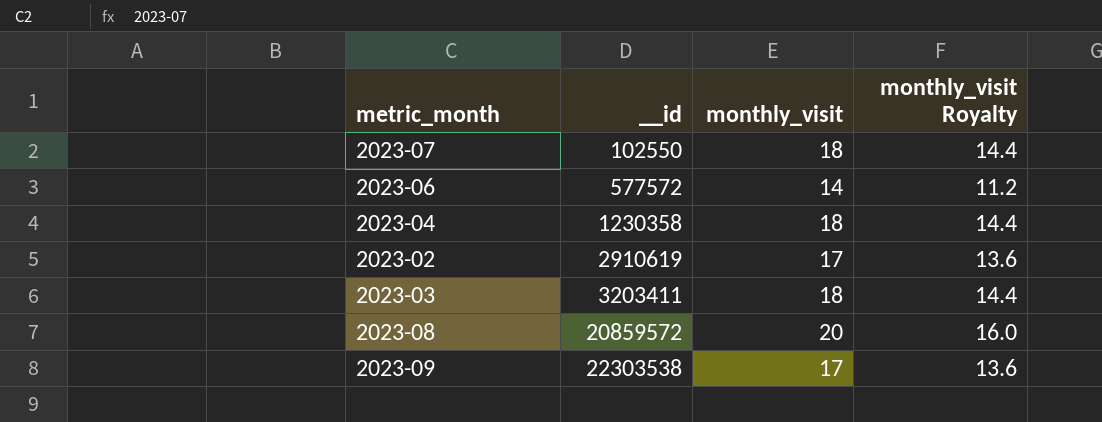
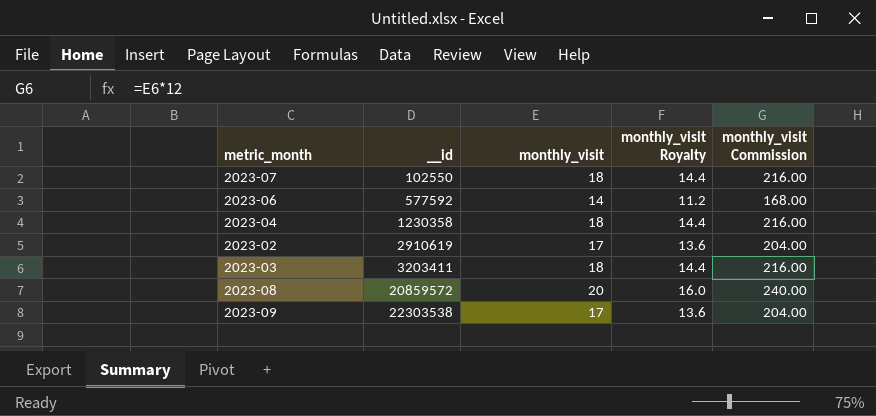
column monthly_visit Commission | formula: none -> [monthly_visit] * 12
2023-06 | __id: 577572 -> 577592

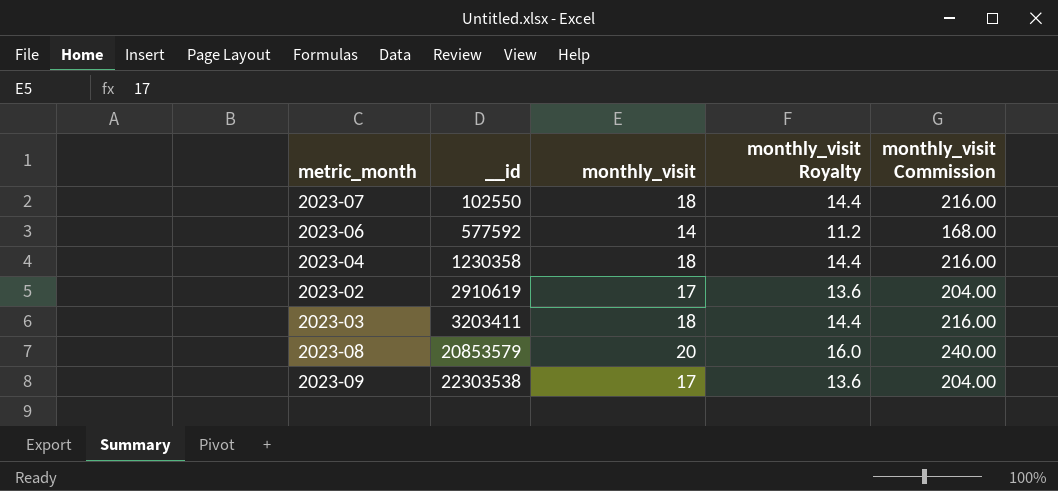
2023-08 | __id: 20859572 -> 20853579

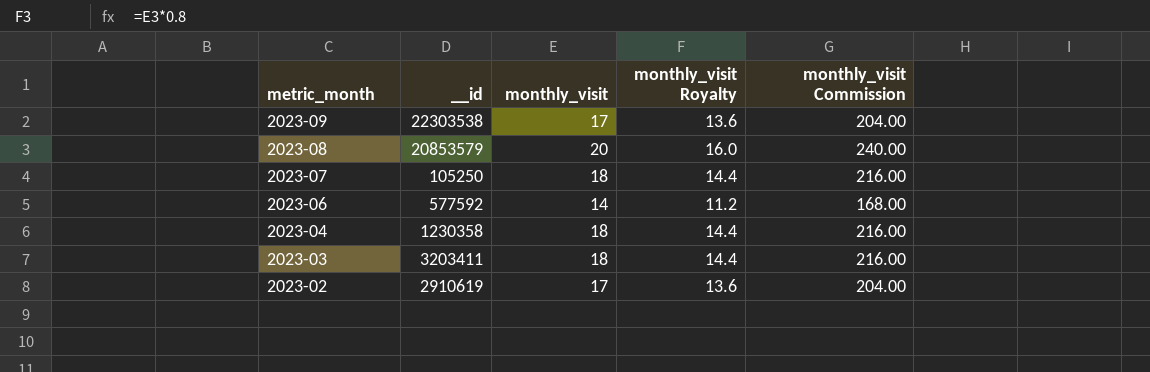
row order: __id ascending -> metric_month descending
2023-07 | __id: 102550 -> 105250

